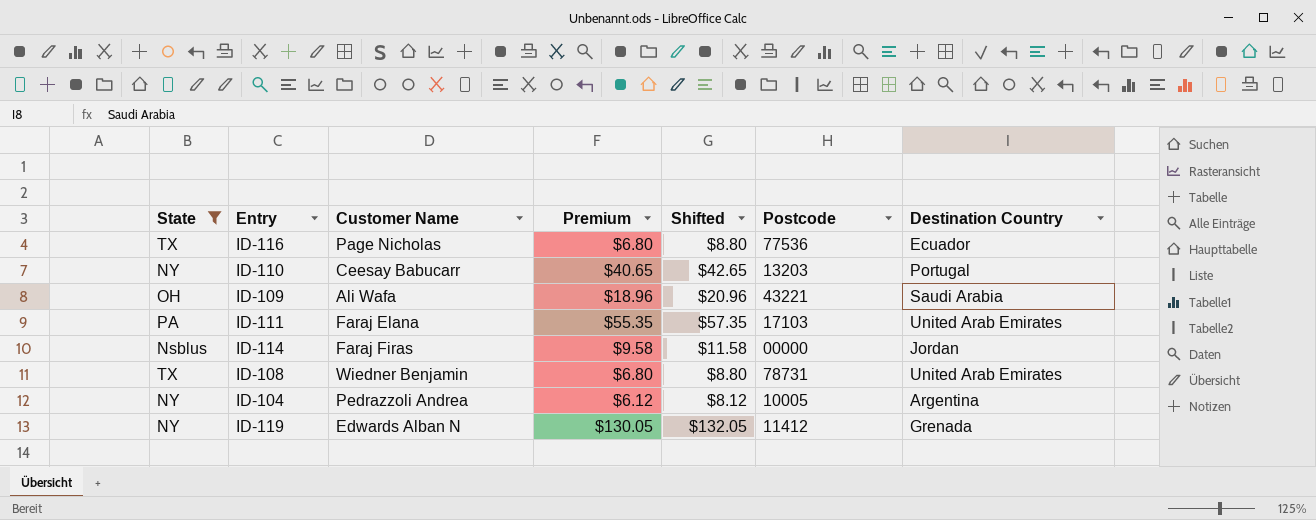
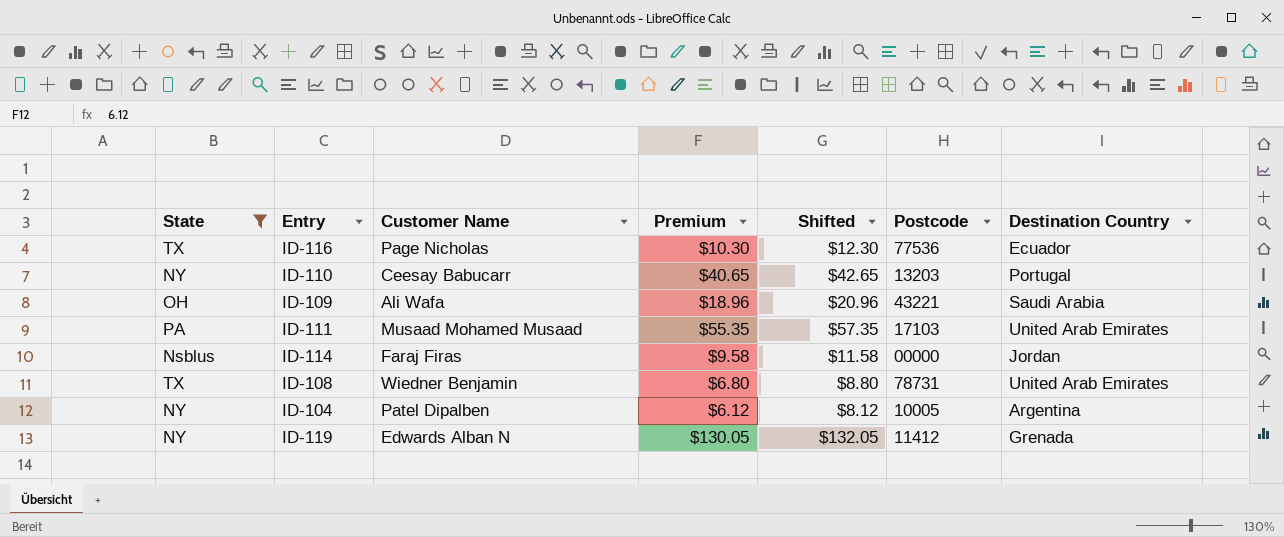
ID-116 | Premium: $6.80 -> $10.30
ID-116 | Shifted: $8.80 -> $12.30
ID-111 | Customer Name: Faraj Elana -> Musaad Mohamed Musaad
ID-104 | Customer Name: Pedrazzoli Andrea -> Patel Dipalben

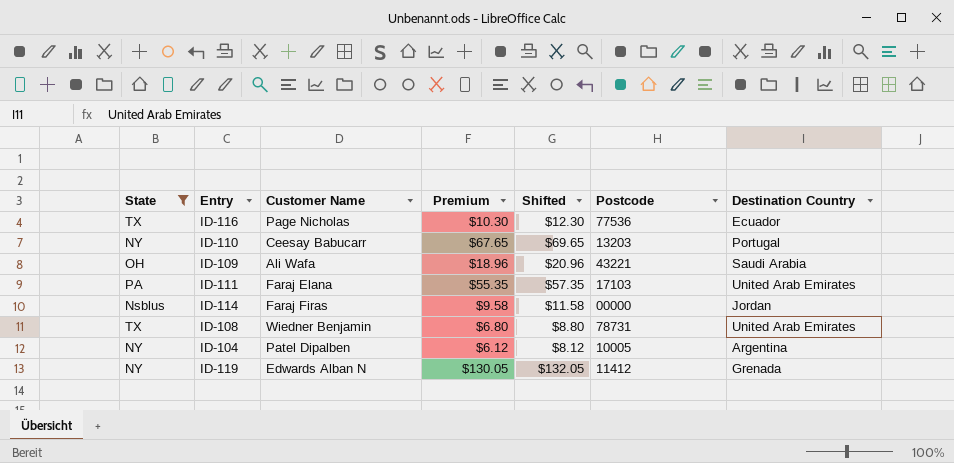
ID-110 | Premium: $40.65 -> $67.65
ID-110 | Shifted: $42.65 -> $69.65
ID-111 | Customer Name: Musaad Mohamed Musaad -> Faraj Elana

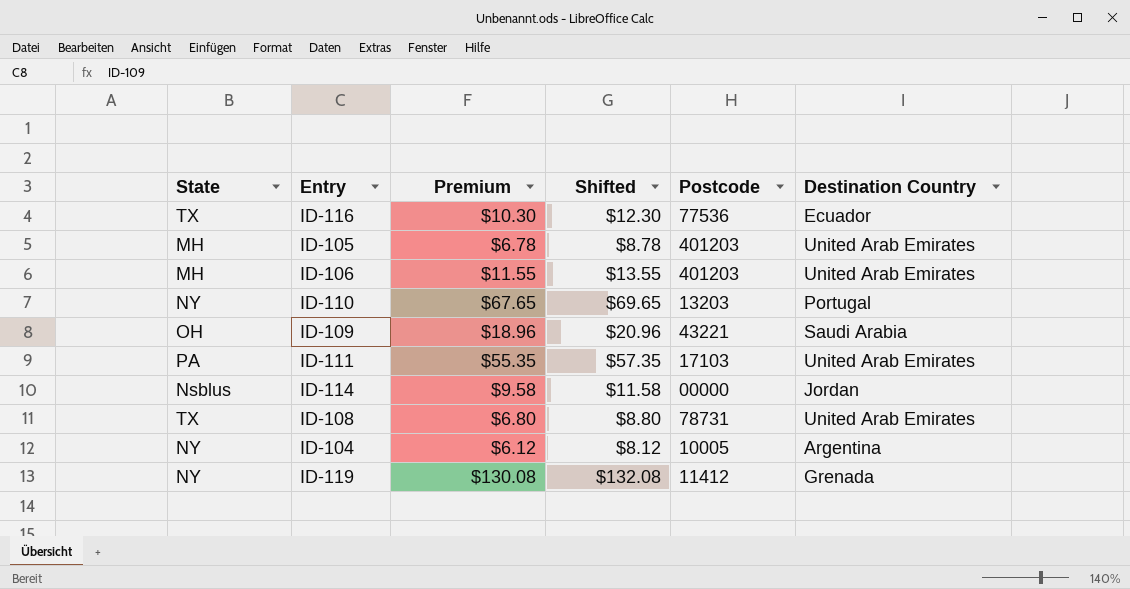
filter: State != MH -> none
column Customer Name | position: 3 -> none
ID-119 | Premium: $130.05 -> $130.08
ID-119 | Shifted: $132.05 -> $132.08

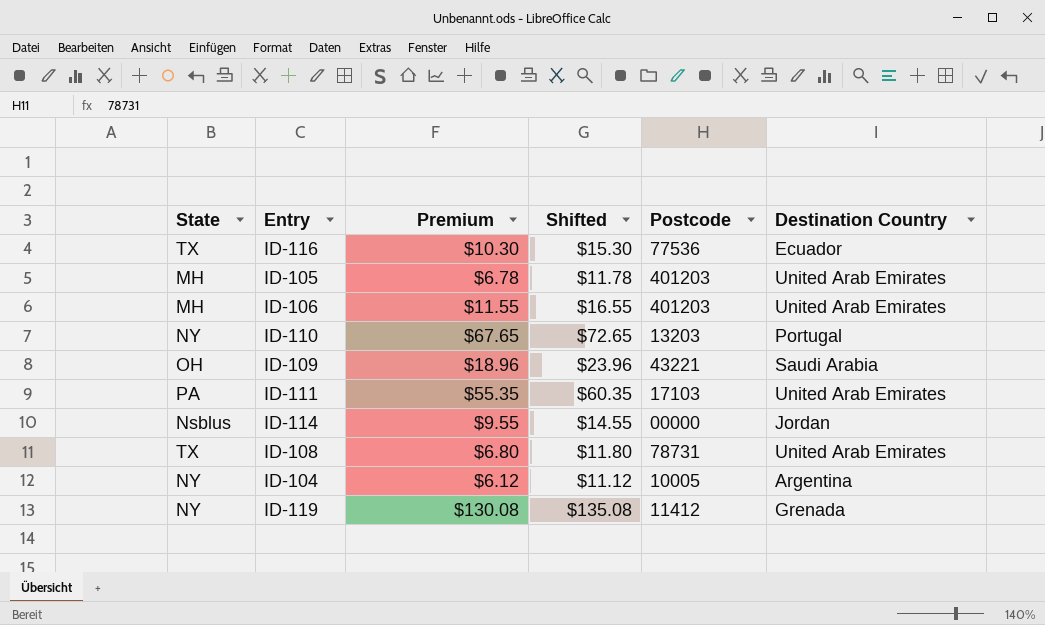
column Shifted | formula: [Premium] + 2 -> [Premium] + 5
ID-114 | Premium: $9.58 -> $9.55

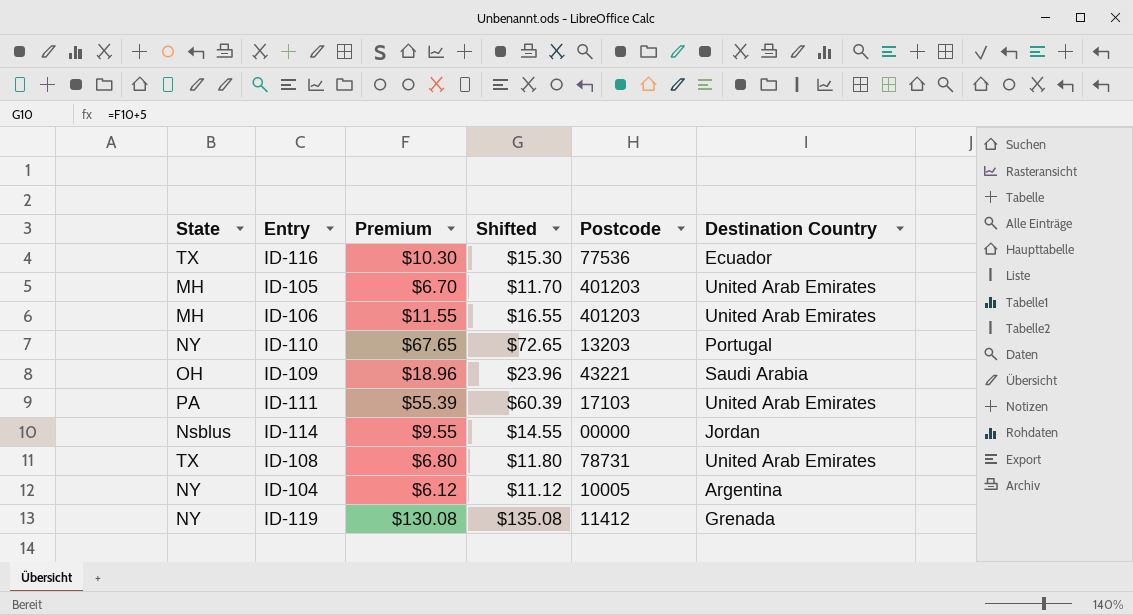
ID-105 | Premium: $6.78 -> $6.70
ID-105 | Shifted: $11.78 -> $11.70
ID-111 | Premium: $55.35 -> $55.39
ID-111 | Shifted: $60.35 -> $60.39

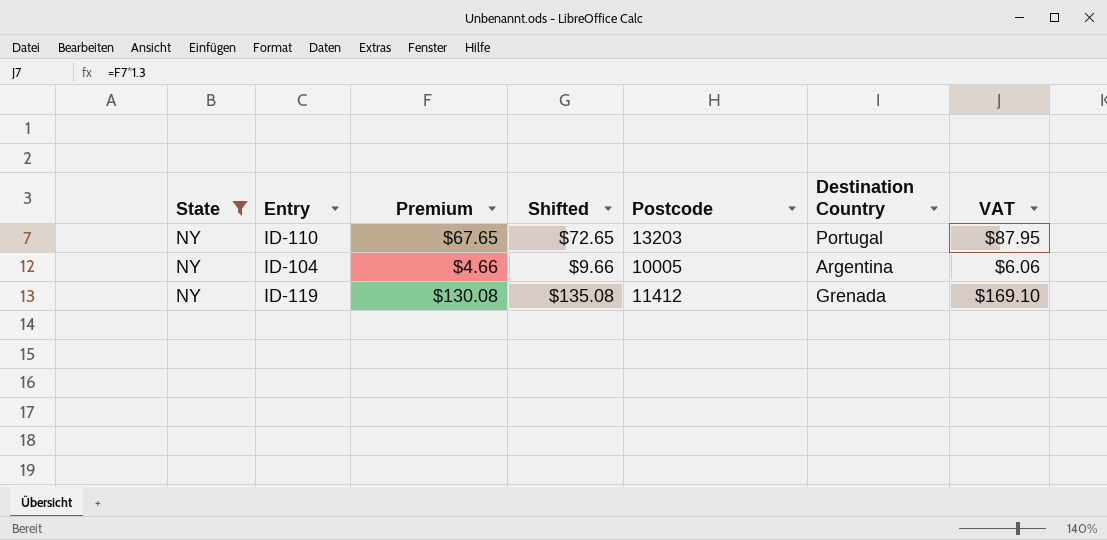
filter: none -> State = NY
column VAT | formula: none -> [Premium] * 1.3
ID-104 | Premium: $6.12 -> $4.66
ID-104 | Shifted: $11.12 -> $9.66

